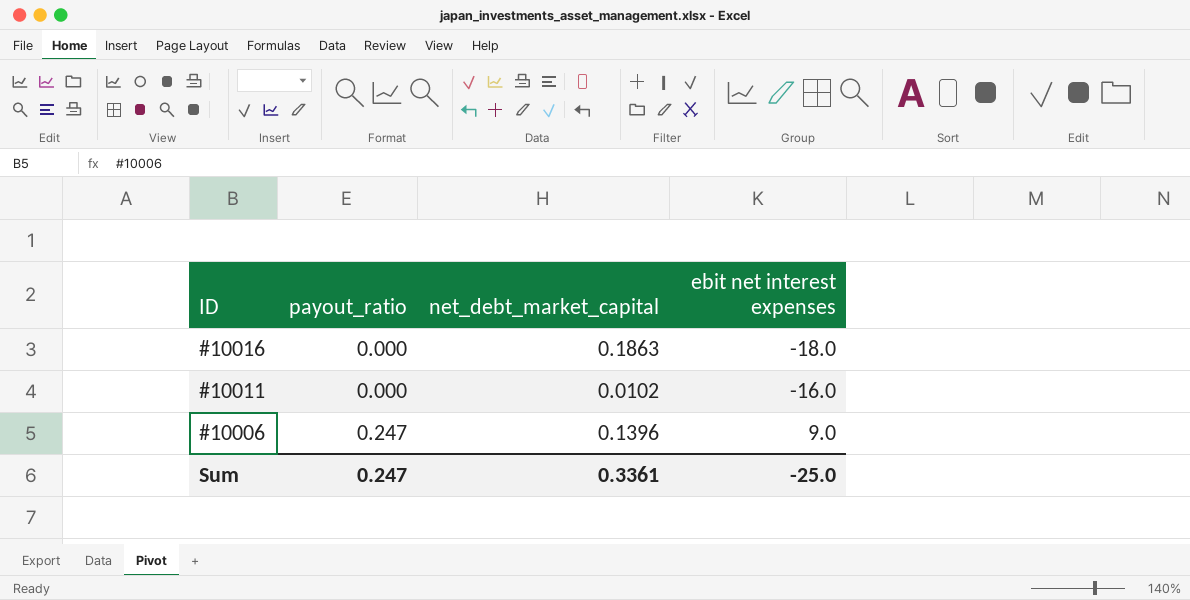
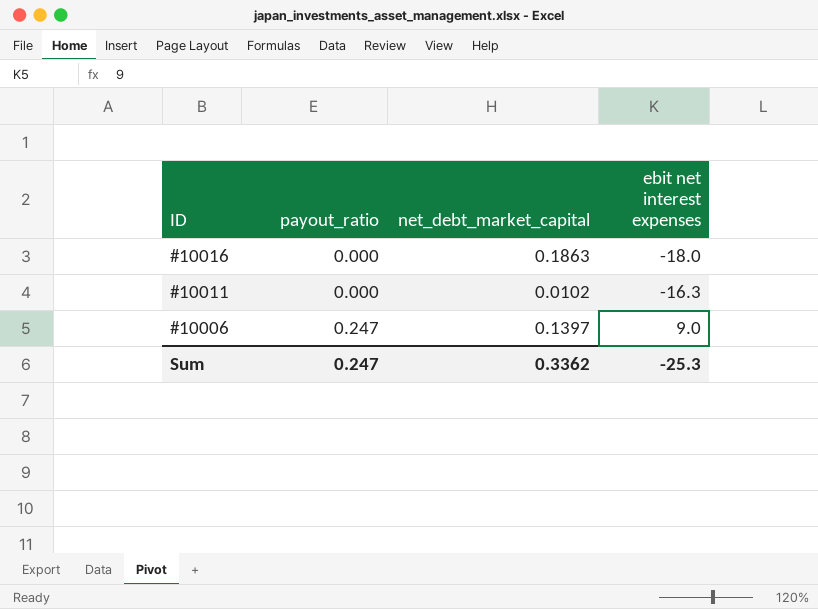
#10011 | ebit net interest expenses: -16.0 -> -16.3
#10006 | net_debt_market_capital: 0.1396 -> 0.1397
Sum | net_debt_market_capital: 0.3361 -> 0.3362
Sum | ebit net interest expenses: -25.0 -> -25.3

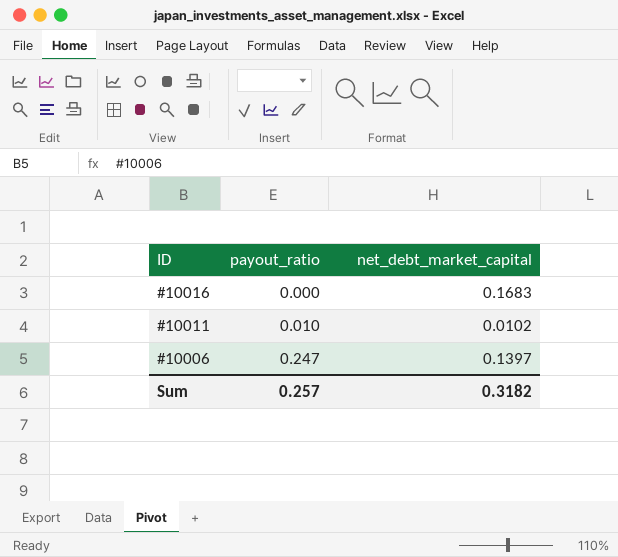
column ebit net interest expenses | position: 4 -> none
#10016 | net_debt_market_capital: 0.1863 -> 0.1683
#10011 | payout_ratio: 0.000 -> 0.010
Sum | payout_ratio: 0.247 -> 0.257
Sum | net_debt_market_capital: 0.3362 -> 0.3182

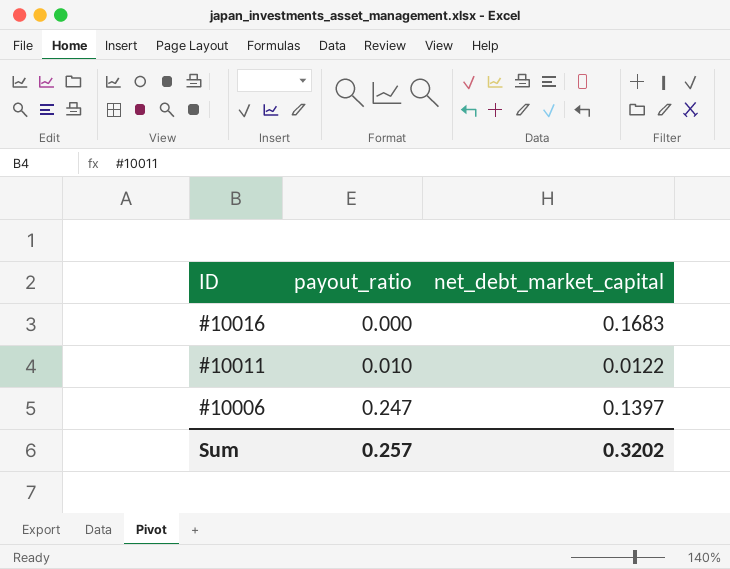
#10011 | net_debt_market_capital: 0.0102 -> 0.0122
Sum | net_debt_market_capital: 0.3182 -> 0.3202

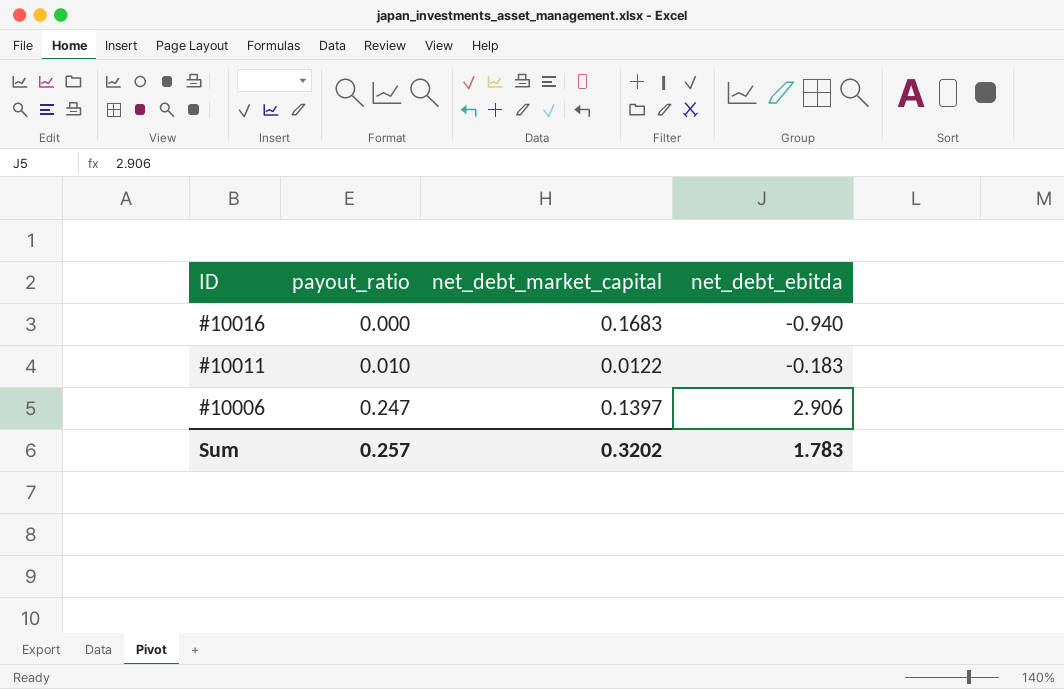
column net_debt_ebitda | position: none -> 4

